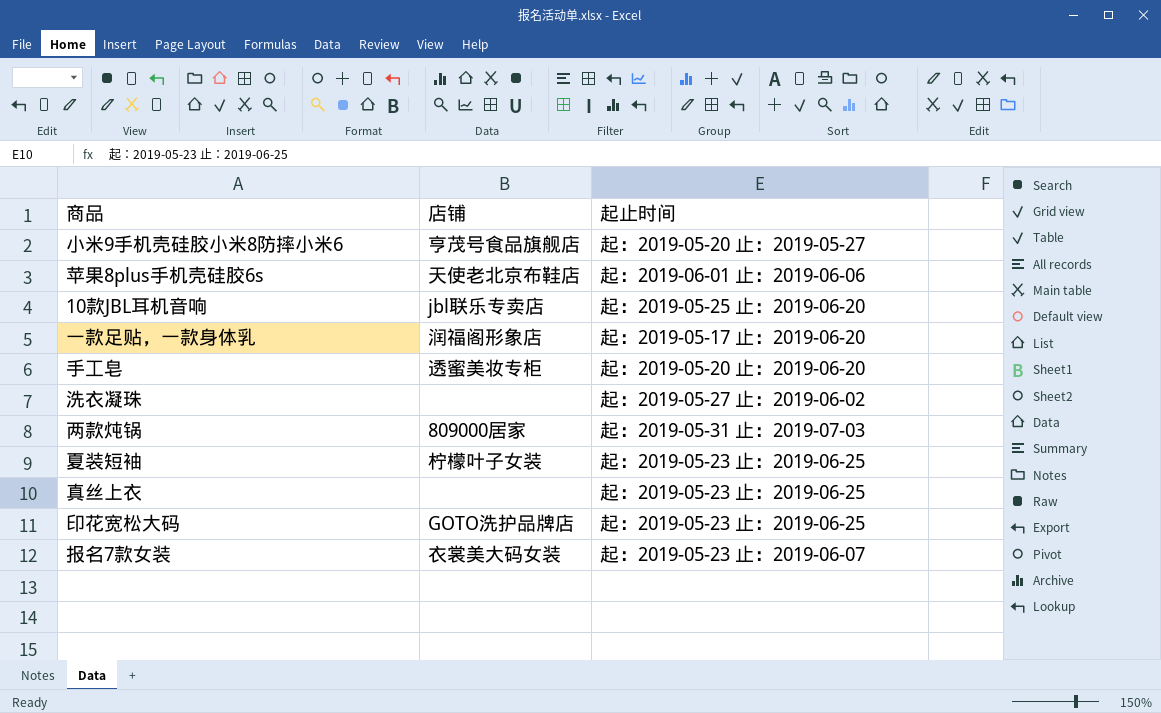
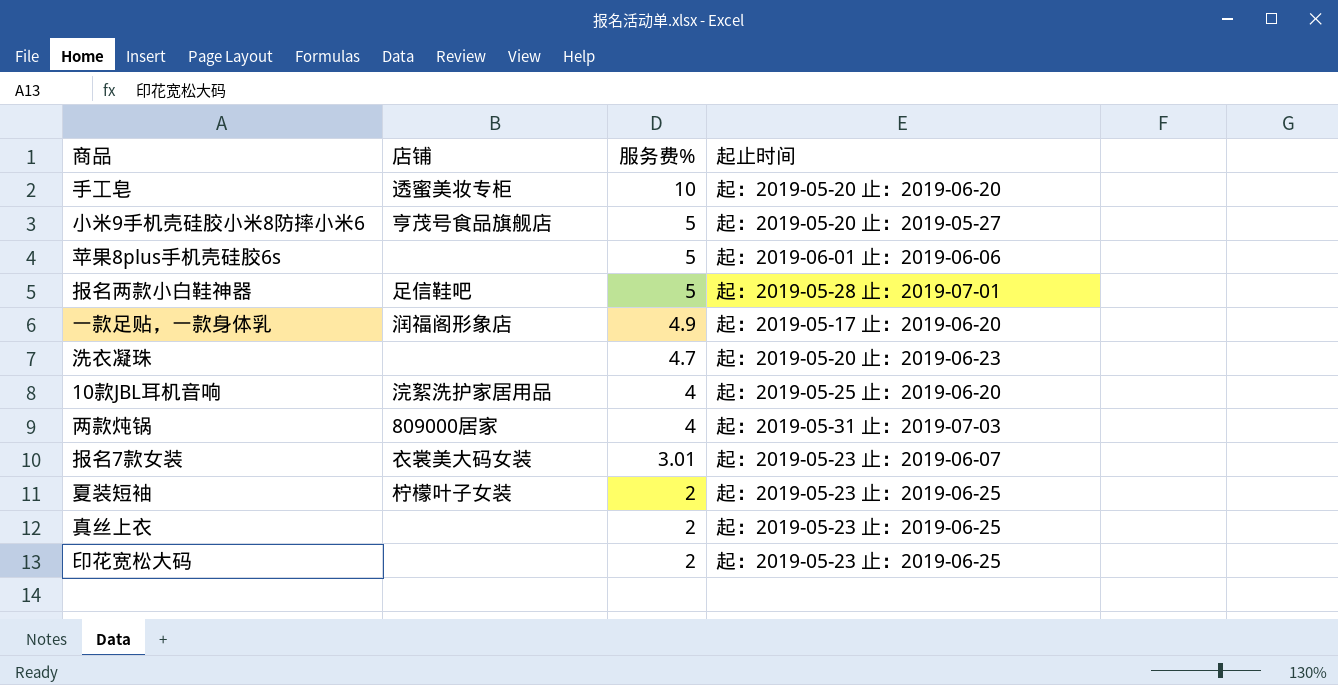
row order: none -> 服务费% descending
column 服务费% | position: none -> 3
苹果8plus手机壳硅胶6s | 店铺: 天使老北京布鞋店 -> none
row 报名两款小白鞋神器: none -> 足信鞋吧 | 5 | 起：2019-05-28 止：2019-07-01
洗衣凝珠 | 起止时间: 起：2019-05-27 止：2019-06-02 -> 起：2019-05-20 止：2019-06-23
10款JBL耳机音响 | 店铺: jbl联乐专卖店 -> 浣絮洗护家居用品
印花宽松大码 | 店铺: GOTO洗护品牌店 -> none

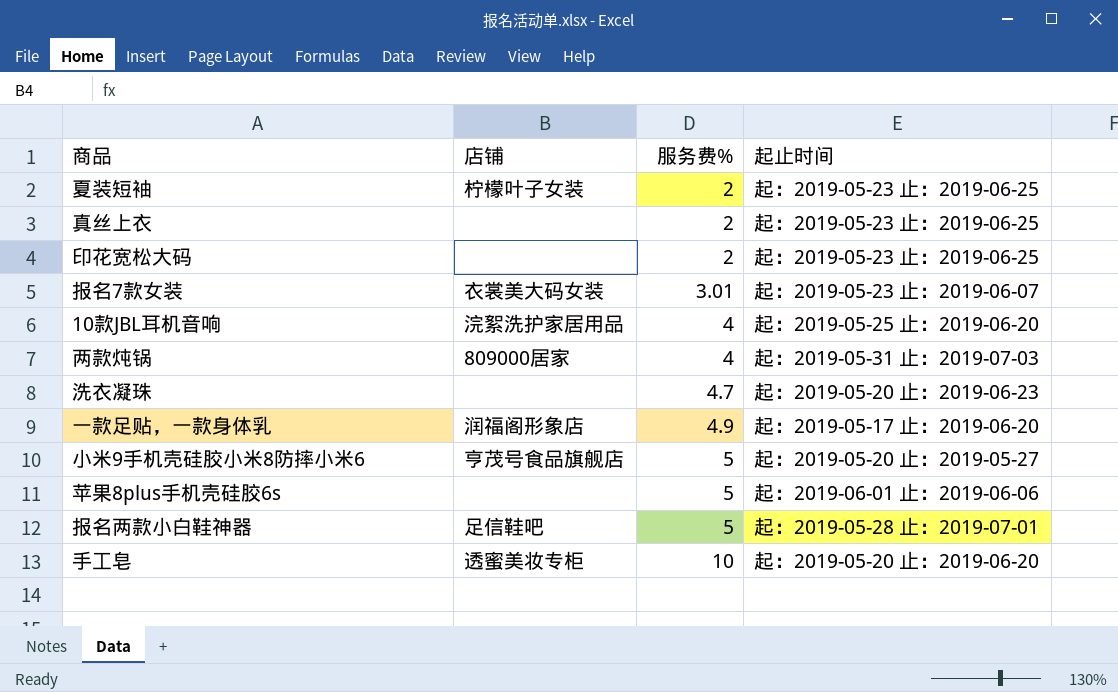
row order: 服务费% descending -> 服务费% ascending

